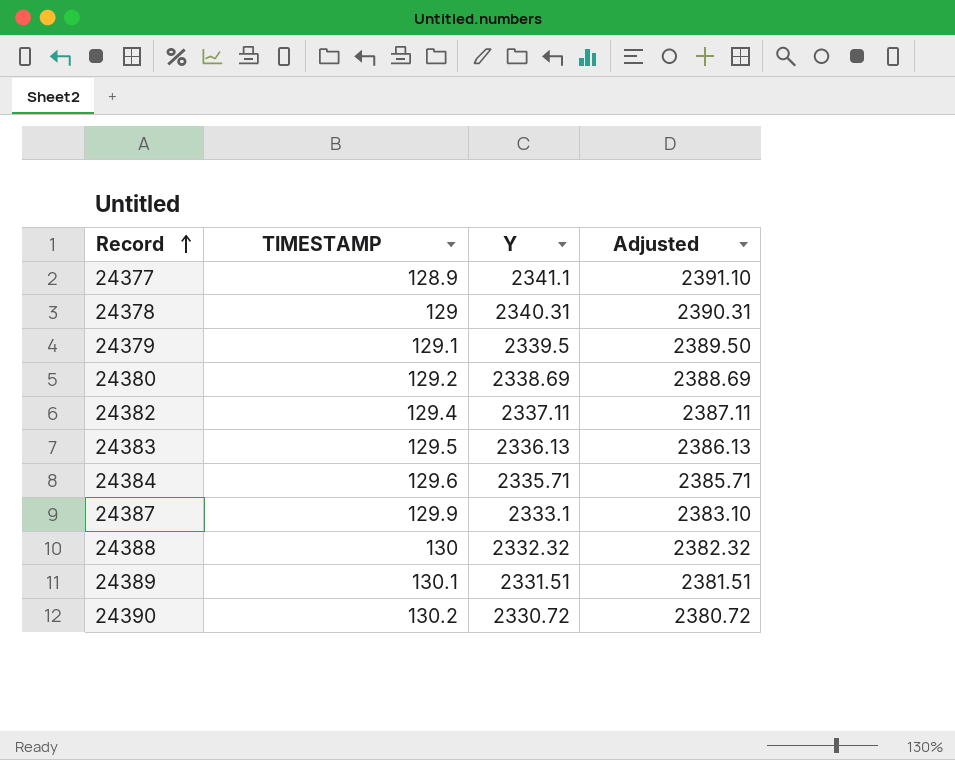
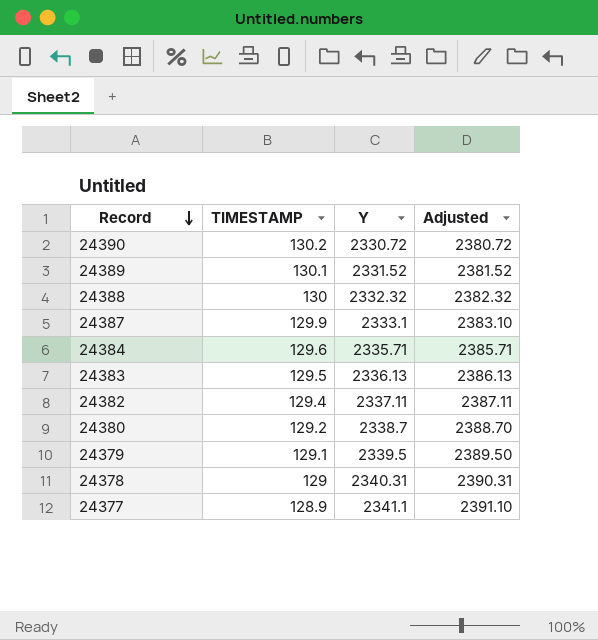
row order: Record ascending -> Record descending
24389 | Y: 2331.51 -> 2331.52
24389 | Adjusted: 2381.51 -> 2381.52
24380 | Y: 2338.69 -> 2338.7
24380 | Adjusted: 2388.69 -> 2388.70

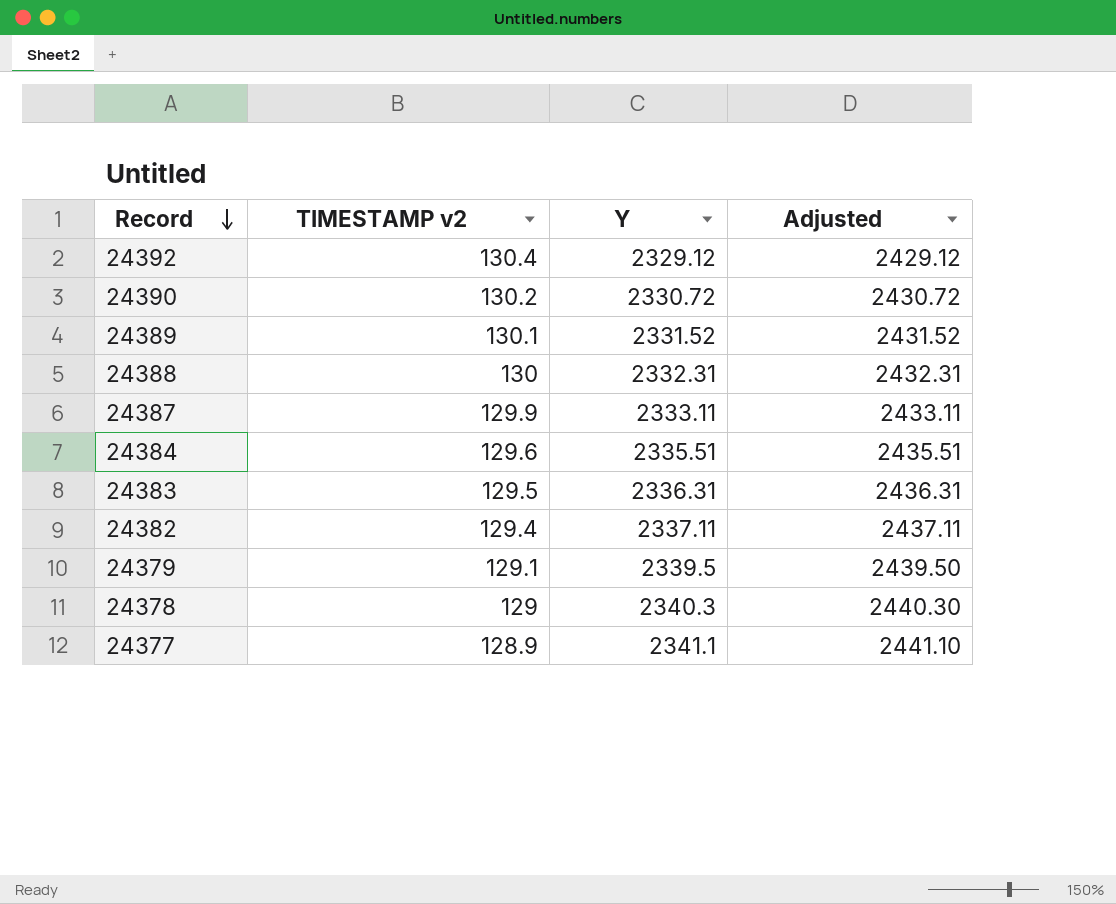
column name: TIMESTAMP -> TIMESTAMP v2
column Adjusted | formula: [Y] + 50 -> [Y] + 100
row 24380: 129.2 | 2338.7 | 2388.70 -> none
row 24392: none -> 130.4 | 2329.12 | 2429.12
24388 | Y: 2332.32 -> 2332.31
24387 | Y: 2333.1 -> 2333.11
24384 | Y: 2335.71 -> 2335.51
24383 | Y: 2336.13 -> 2336.31
24378 | Y: 2340.31 -> 2340.3

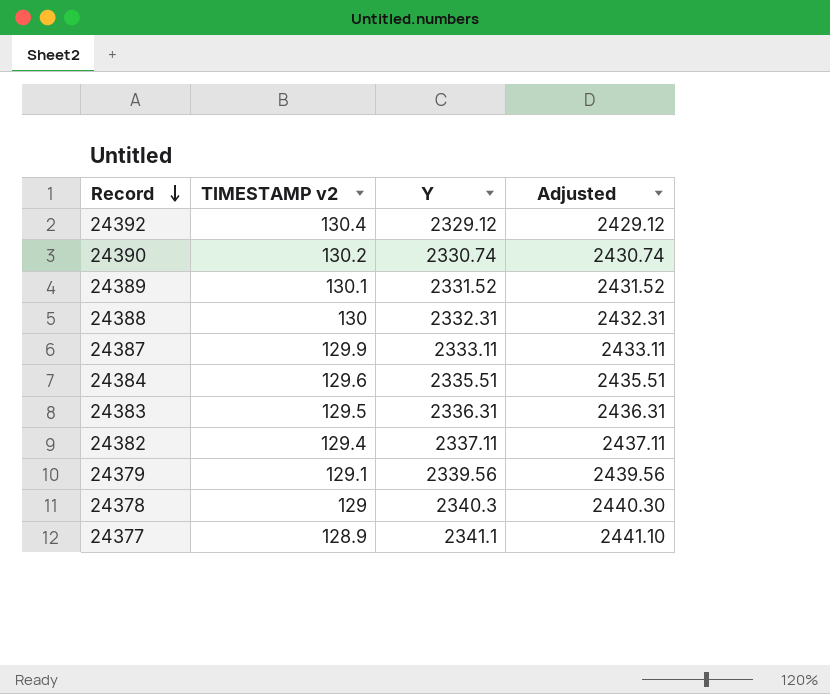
24390 | Y: 2330.72 -> 2330.74
24390 | Adjusted: 2430.72 -> 2430.74
24379 | Y: 2339.5 -> 2339.56
24379 | Adjusted: 2439.50 -> 2439.56

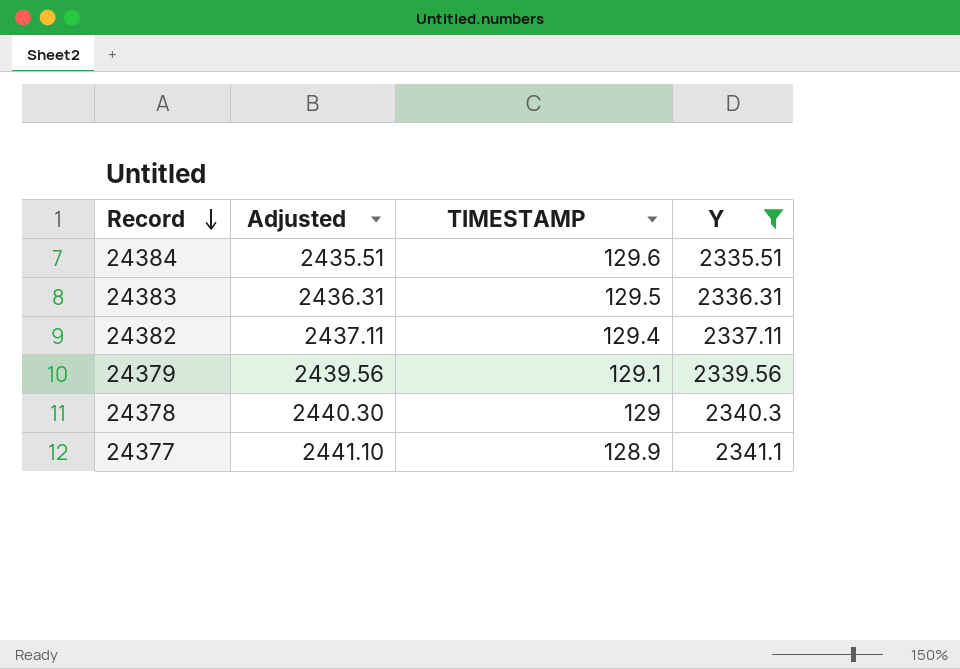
filter: none -> Y >= 2335.51
column Adjusted | position: 4 -> 2
column name: TIMESTAMP v2 -> TIMESTAMP

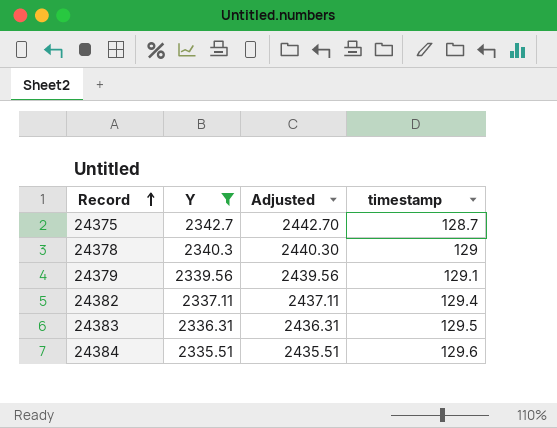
row order: Record descending -> Record ascending
column Y | position: 4 -> 2
column name: TIMESTAMP -> timestamp
row 24377: 2441.10 | 128.9 | 2341.1 -> none
row 24375: none -> 2342.7 | 2442.70 | 128.7

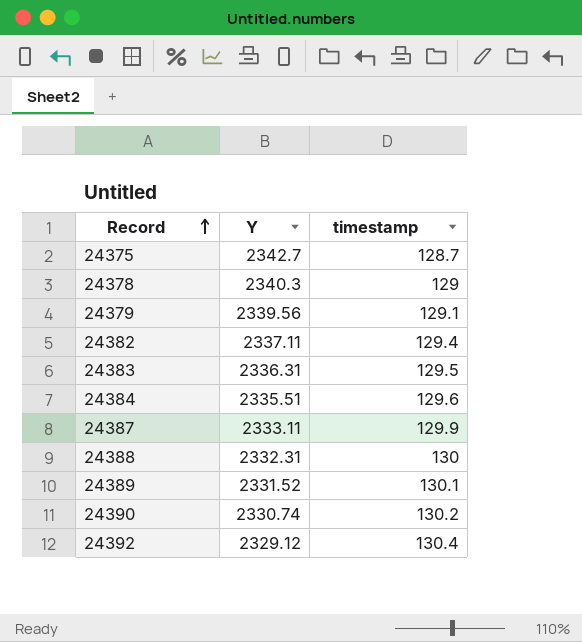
filter: Y >= 2335.51 -> none
column Adjusted | formula: [Y] + 100 -> none

